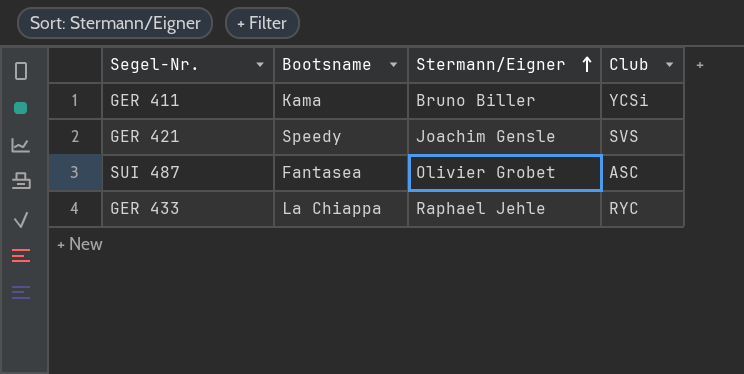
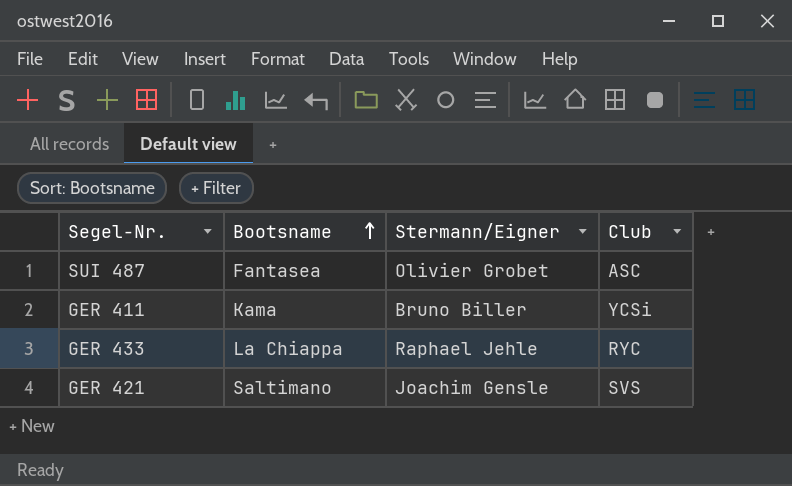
row order: Stermann/Eigner ascending -> Bootsname ascending
GER 421 | Bootsname: Speedy -> Saltimano

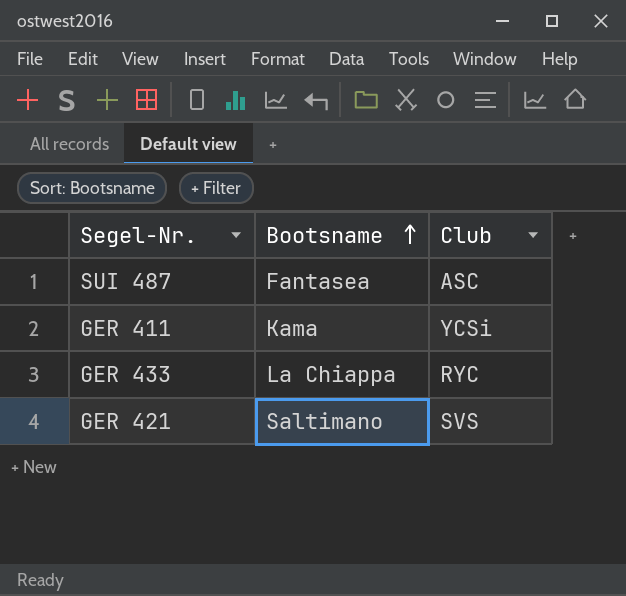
column Stermann/Eigner | position: 3 -> none

